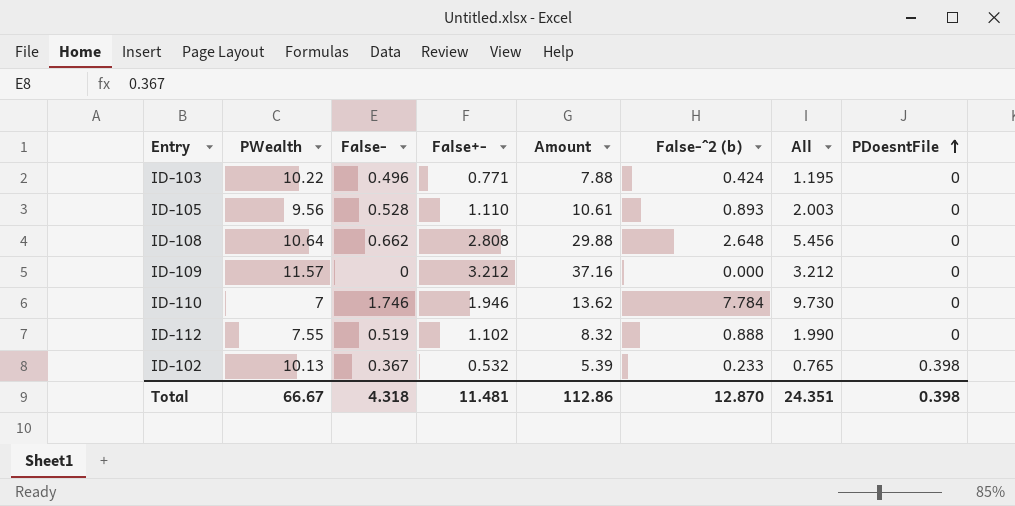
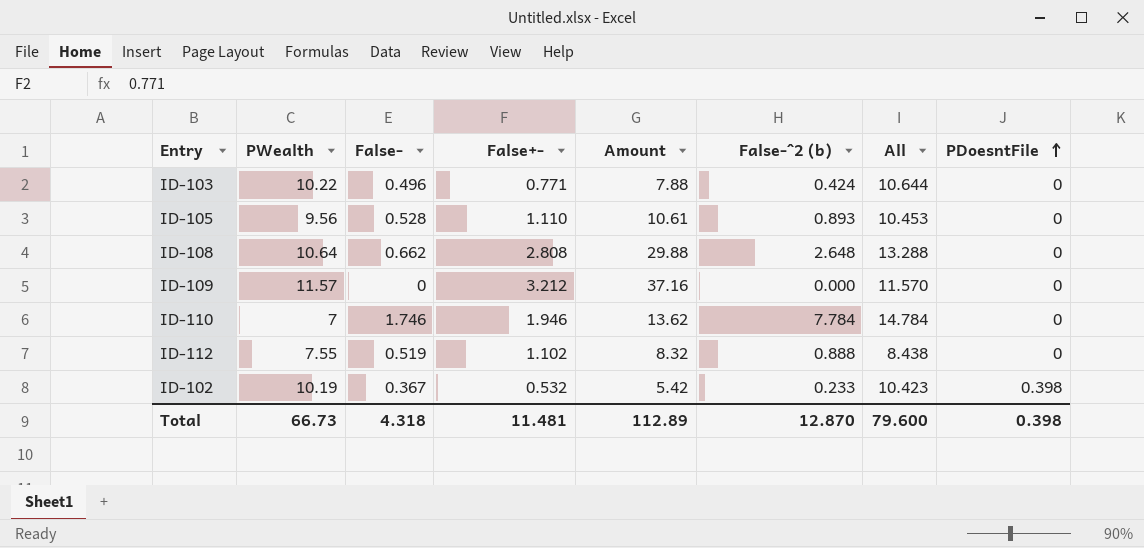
column All | formula: [False+-] + [False-^2 (b)] -> [PWealth] + [False-^2 (b)]
ID-102 | PWealth: 10.13 -> 10.19
ID-102 | Amount: 5.39 -> 5.42
Total | PWealth: 66.67 -> 66.73
Total | Amount: 112.86 -> 112.89
Total | All: 24.351 -> 79.600

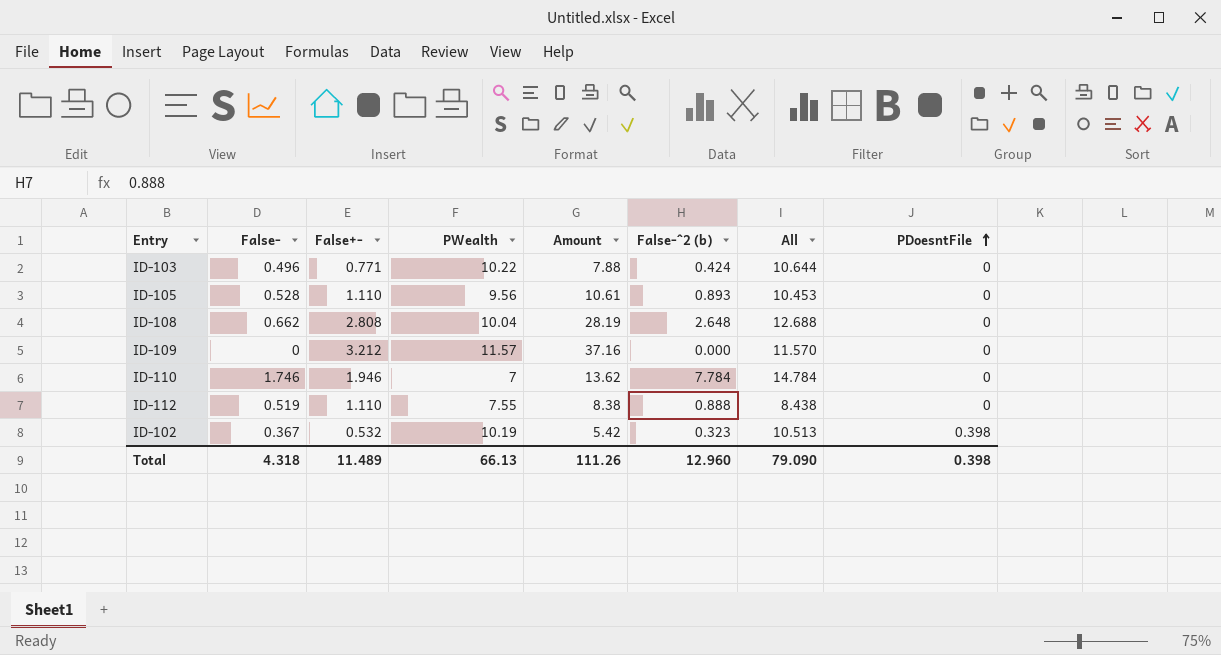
column PWealth | position: 2 -> 4
ID-108 | PWealth: 10.64 -> 10.04
ID-108 | Amount: 29.88 -> 28.19
ID-108 | All: 13.288 -> 12.688
ID-112 | False+-: 1.102 -> 1.110
ID-112 | Amount: 8.32 -> 8.38
ID-102 | False-^2 (b): 0.233 -> 0.323
ID-102 | All: 10.423 -> 10.513
Total | False+-: 11.481 -> 11.489
Total | PWealth: 66.73 -> 66.13
Total | Amount: 112.89 -> 111.26
Total | False-^2 (b): 12.870 -> 12.960
Total | All: 79.600 -> 79.090

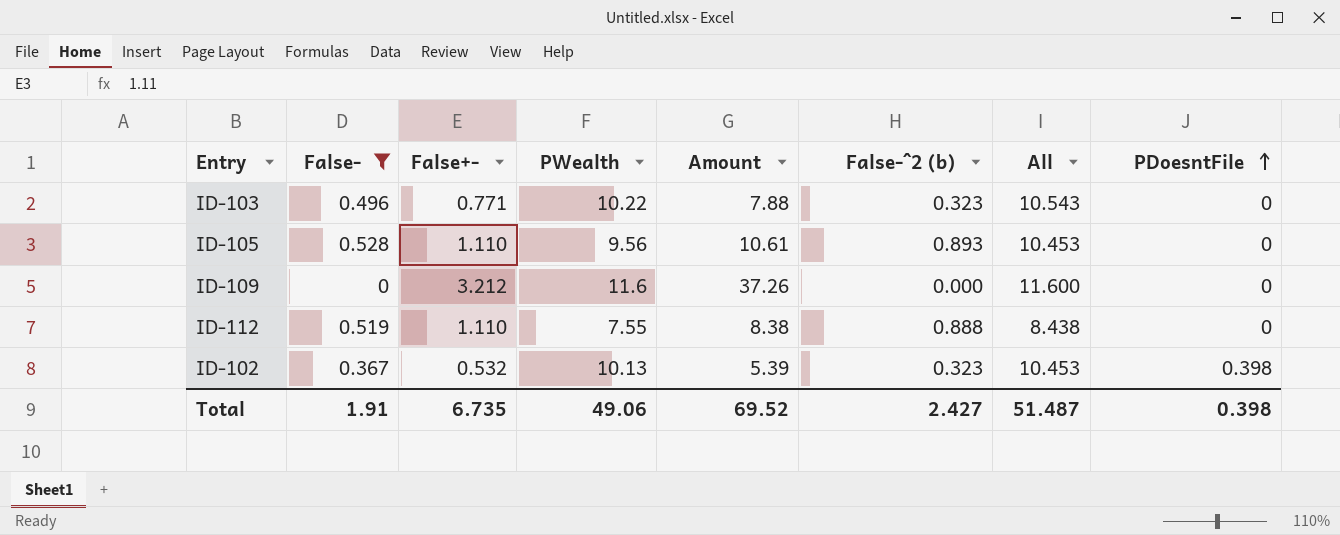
filter: none -> False- <= 0.528
ID-103 | False-^2 (b): 0.424 -> 0.323
ID-103 | All: 10.644 -> 10.543
ID-109 | PWealth: 11.57 -> 11.6
ID-109 | Amount: 37.16 -> 37.26
ID-109 | All: 11.570 -> 11.600
ID-102 | PWealth: 10.19 -> 10.13
ID-102 | Amount: 5.42 -> 5.39
ID-102 | All: 10.513 -> 10.453
Total | False-: 4.318 -> 1.91
Total | False+-: 11.489 -> 6.735
Total | PWealth: 66.13 -> 49.06
Total | Amount: 111.26 -> 69.52
Total | False-^2 (b): 12.960 -> 2.427
Total | All: 79.090 -> 51.487

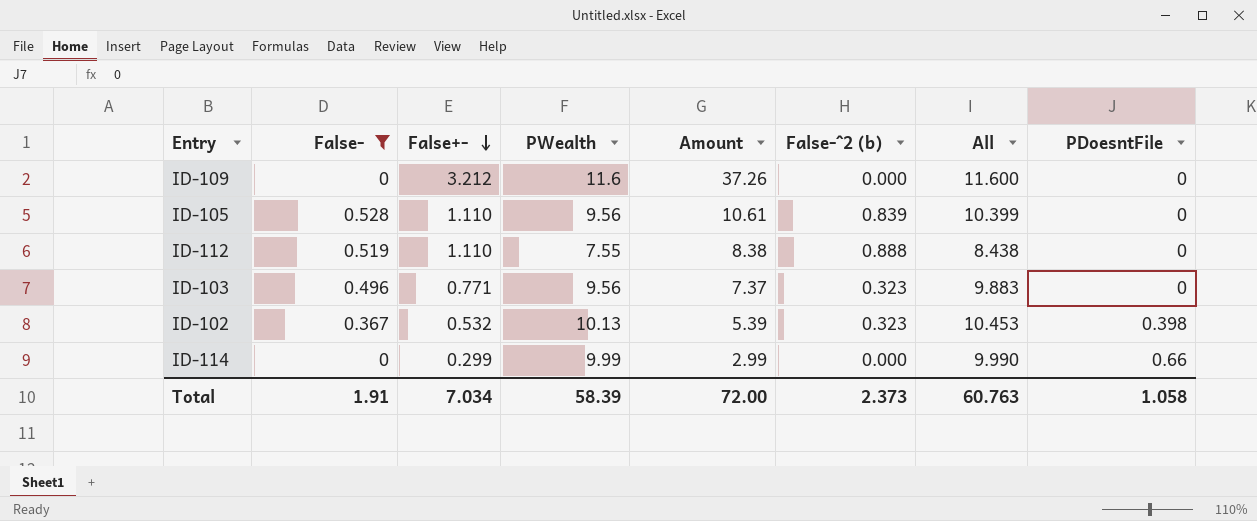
row order: PDoesntFile ascending -> False+- descending
ID-105 | False-^2 (b): 0.893 -> 0.839
ID-105 | All: 10.453 -> 10.399
ID-103 | PWealth: 10.22 -> 9.56
ID-103 | Amount: 7.88 -> 7.37
ID-103 | All: 10.543 -> 9.883
row ID-114: none -> 0 | 0.299 | 9.99 | 2.99 | 0.000 | 9.990 | 0.66
Total | False+-: 6.735 -> 7.034
Total | PWealth: 49.06 -> 58.39
Total | Amount: 69.52 -> 72.00
Total | False-^2 (b): 2.427 -> 2.373
Total | All: 51.487 -> 60.763
Total | PDoesntFile: 0.398 -> 1.058

